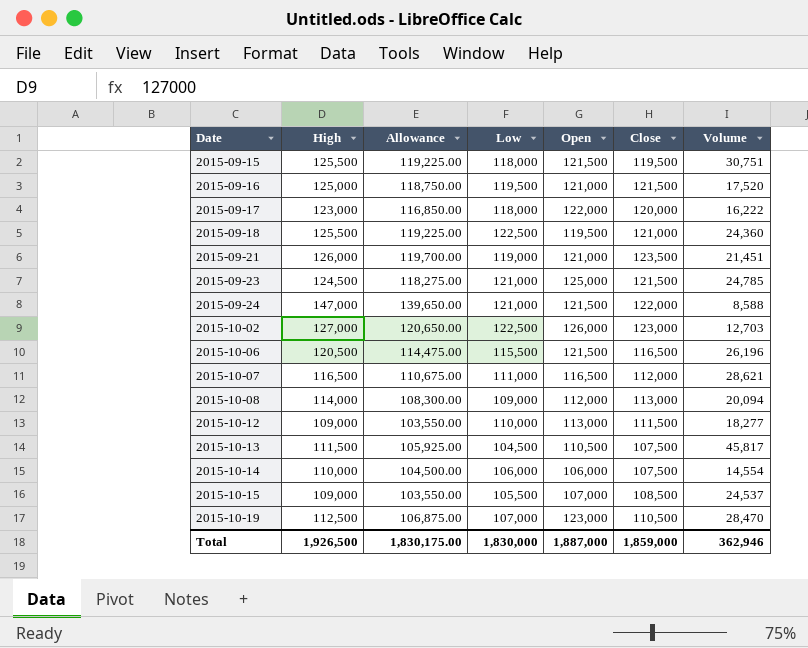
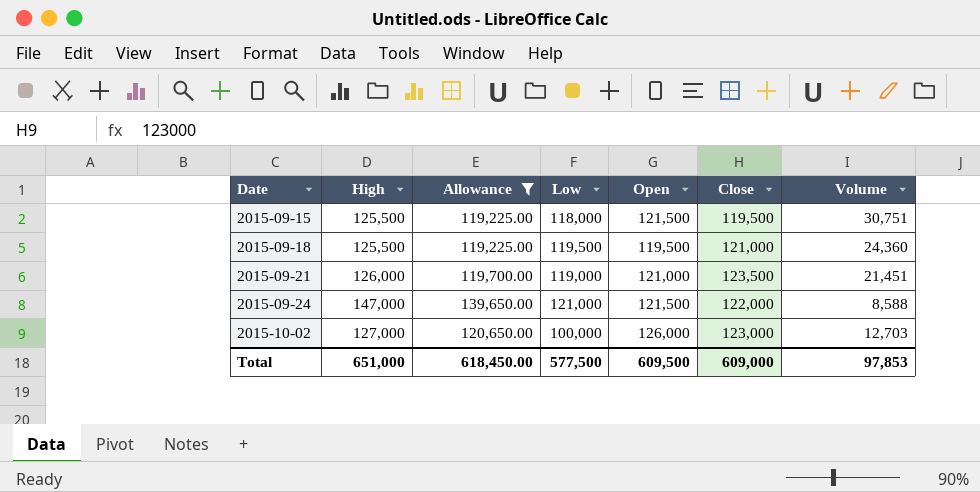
filter: none -> Allowance >= 119,225.00
2015-09-18 | Low: 122,500 -> 119,500
2015-10-02 | Low: 122,500 -> 100,000
Total | High: 1,926,500 -> 651,000
Total | Allowance: 1,830,175.00 -> 618,450.00
Total | Low: 1,830,000 -> 577,500
Total | Open: 1,887,000 -> 609,500
Total | Close: 1,859,000 -> 609,000
Total | Volume: 362,946 -> 97,853

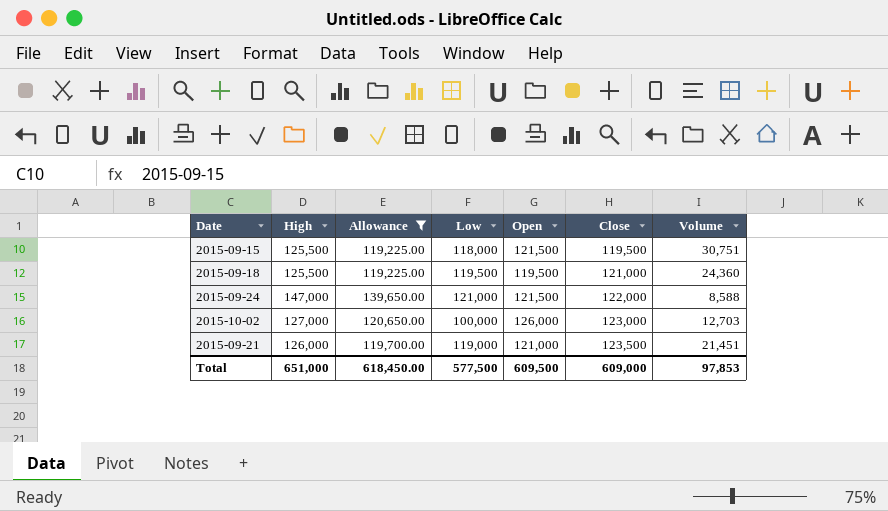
row order: Date ascending -> Close ascending

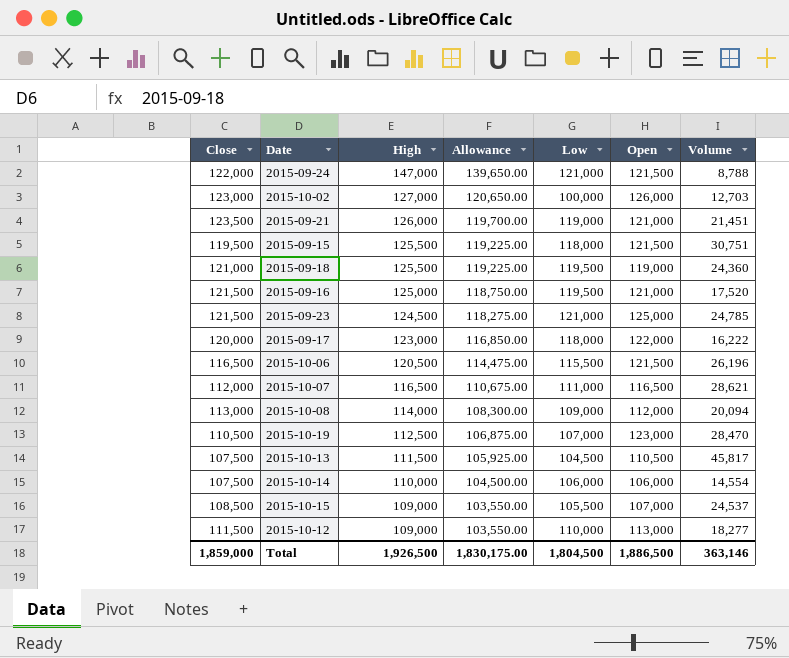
filter: Allowance >= 119,225.00 -> none
row order: Close ascending -> High descending
column Close | position: 6 -> 1
2015-09-24 | Volume: 8,588 -> 8,788
2015-09-18 | Open: 119,500 -> 119,000
Total | Close: 609,000 -> 1,859,000
Total | High: 651,000 -> 1,926,500
Total | Allowance: 618,450.00 -> 1,830,175.00
Total | Low: 577,500 -> 1,804,500
Total | Open: 609,500 -> 1,886,500
Total | Volume: 97,853 -> 363,146

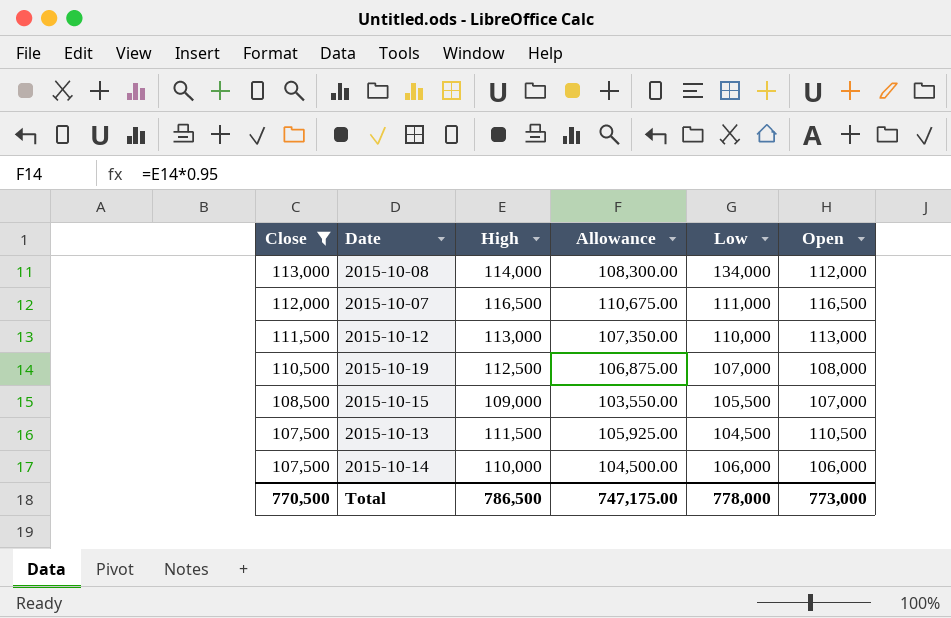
filter: none -> Close <= 113,000
row order: High descending -> Close descending
column Volume | position: 7 -> none
2015-10-08 | Low: 109,000 -> 134,000
2015-10-12 | High: 109,000 -> 113,000
2015-10-12 | Allowance: 103,550.00 -> 107,350.00
2015-10-19 | Open: 123,000 -> 108,000
Total | Close: 1,859,000 -> 770,500
Total | High: 1,926,500 -> 786,500
Total | Allowance: 1,830,175.00 -> 747,175.00
Total | Low: 1,804,500 -> 778,000
Total | Open: 1,886,500 -> 773,000

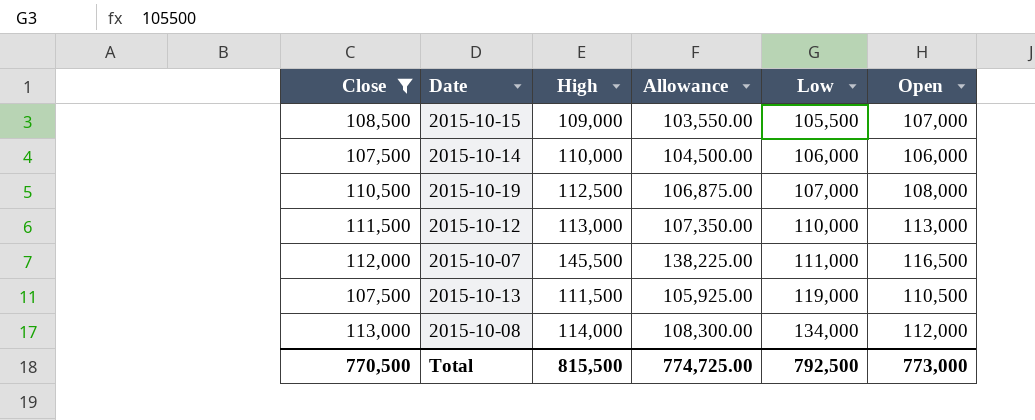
row order: Close descending -> Low ascending
2015-10-07 | High: 116,500 -> 145,500
2015-10-07 | Allowance: 110,675.00 -> 138,225.00
2015-10-13 | Low: 104,500 -> 119,000
Total | High: 786,500 -> 815,500
Total | Allowance: 747,175.00 -> 774,725.00
Total | Low: 778,000 -> 792,500

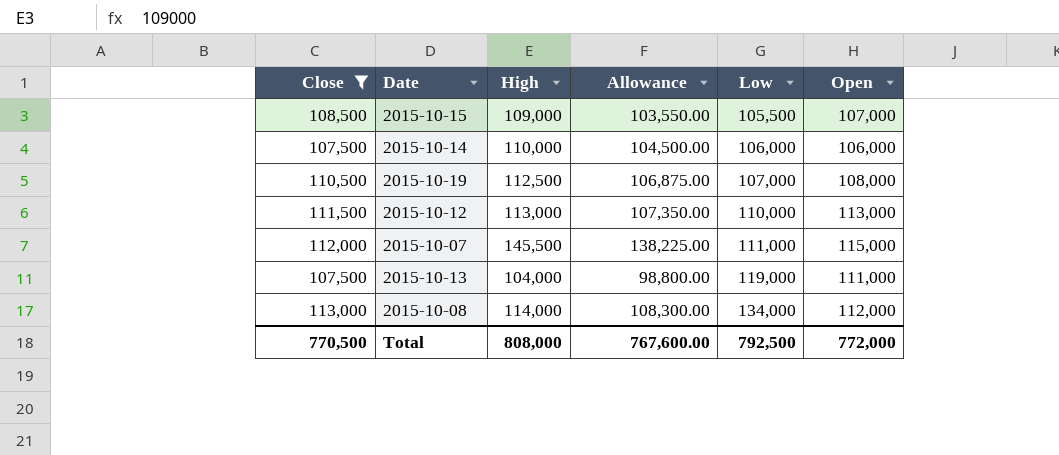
2015-10-07 | Open: 116,500 -> 115,000
2015-10-13 | High: 111,500 -> 104,000
2015-10-13 | Allowance: 105,925.00 -> 98,800.00
2015-10-13 | Open: 110,500 -> 111,000
Total | High: 815,500 -> 808,000
Total | Allowance: 774,725.00 -> 767,600.00
Total | Open: 773,000 -> 772,000

